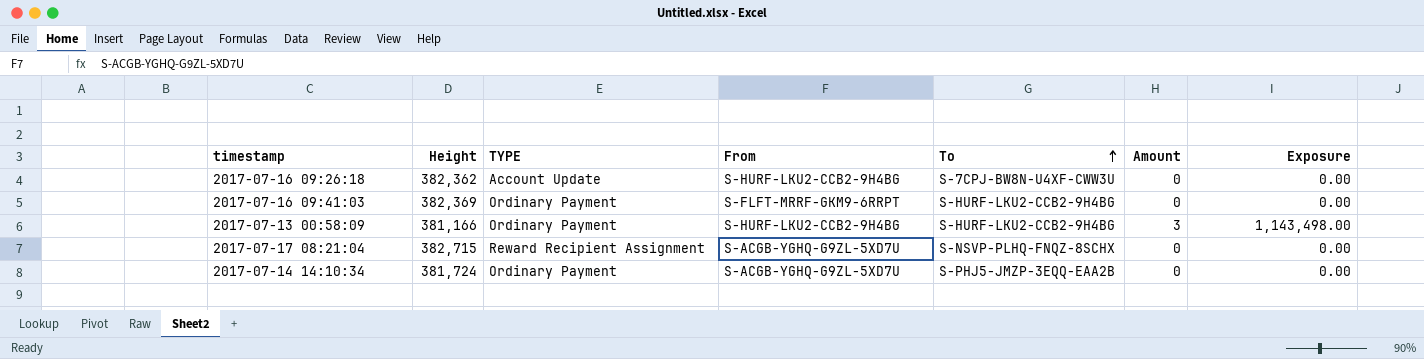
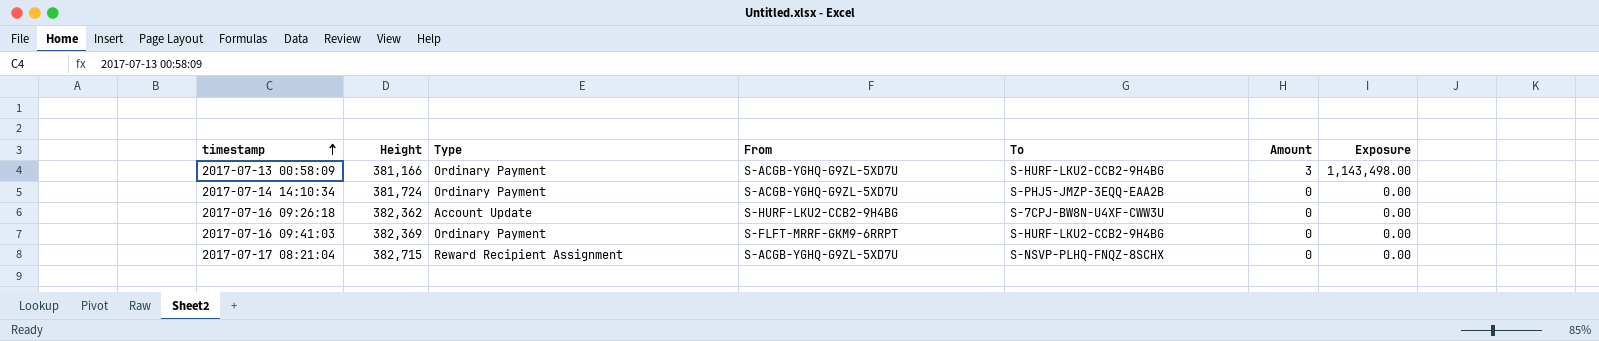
row order: To ascending -> timestamp ascending
column name: TYPE -> Type
2017-07-13 00:58:09 | From: S-HURF-LKU2-CCB2-9H4BG -> S-ACGB-YGHQ-G9ZL-5XD7U

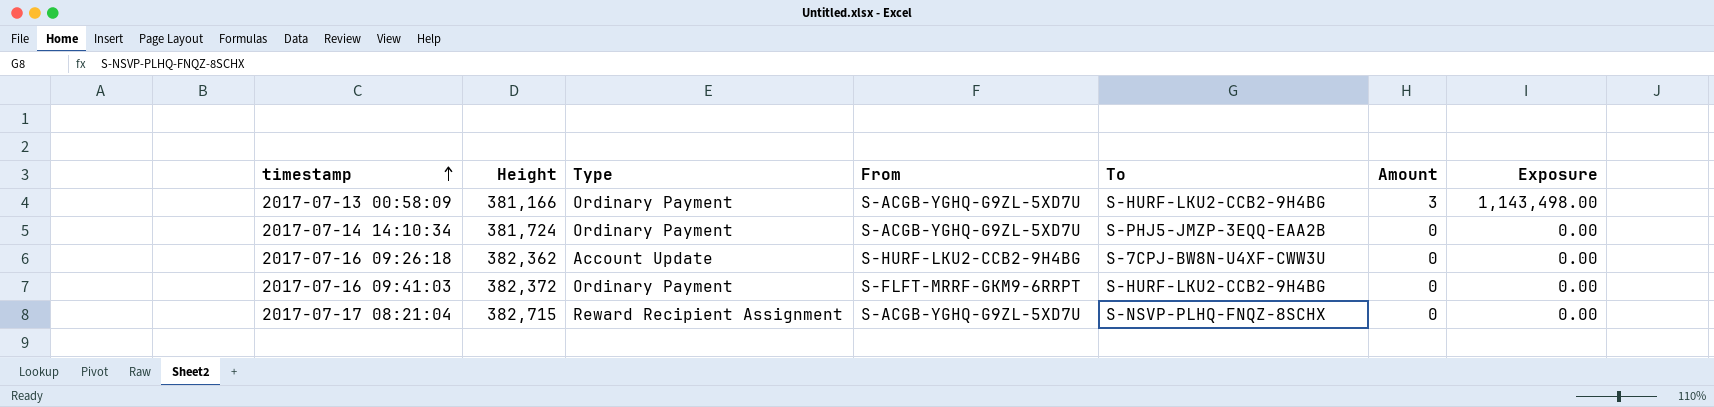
2017-07-16 09:41:03 | Height: 382,369 -> 382,372

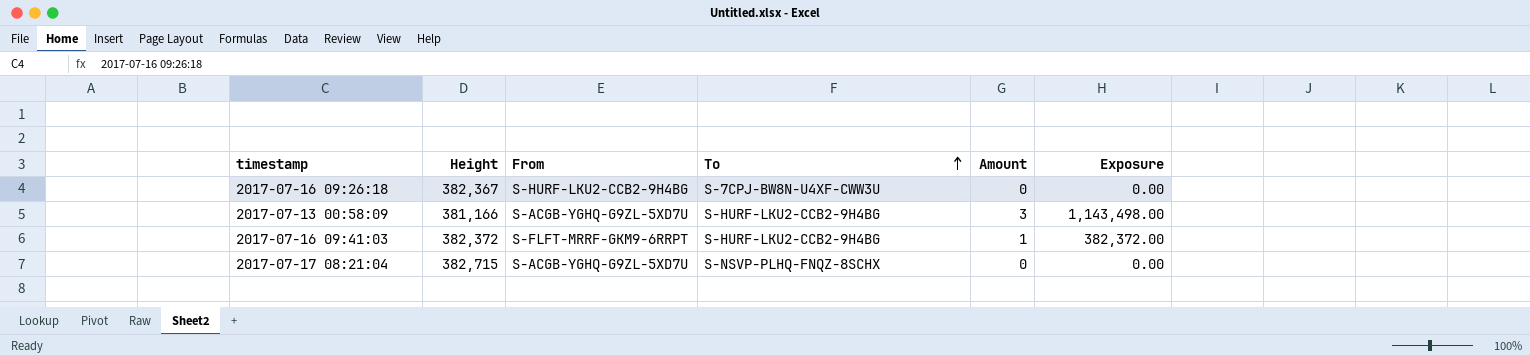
row order: timestamp ascending -> To ascending
column Type | position: 3 -> none
row 2017-07-14 14:10:34: 381,724 | Ordinary Payment | S-ACGB-YGHQ-G9ZL-5XD7U | S-PHJ5-JMZP-3EQQ-EAA2B | 0 | 0.00 -> none
2017-07-16 09:26:18 | Height: 382,362 -> 382,367
2017-07-16 09:41:03 | Amount: 0 -> 1
2017-07-16 09:41:03 | Exposure: 0.00 -> 382,372.00

